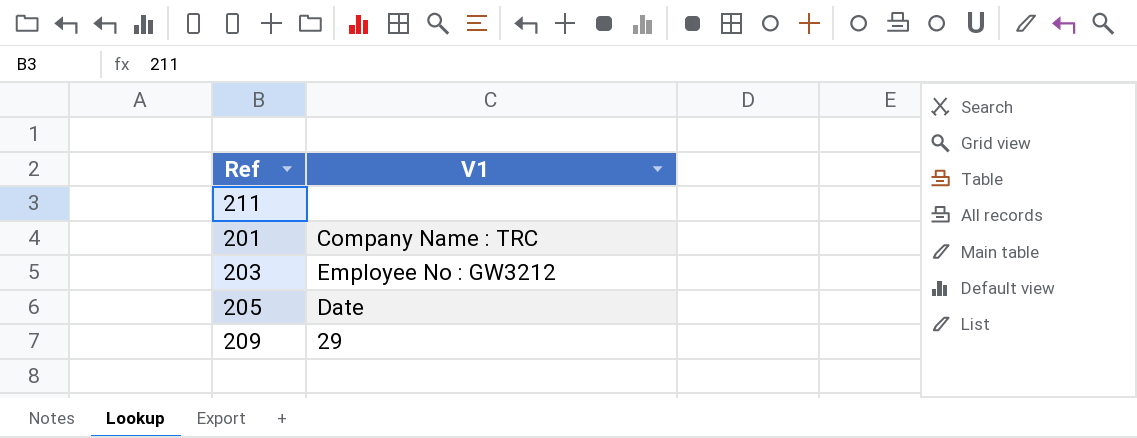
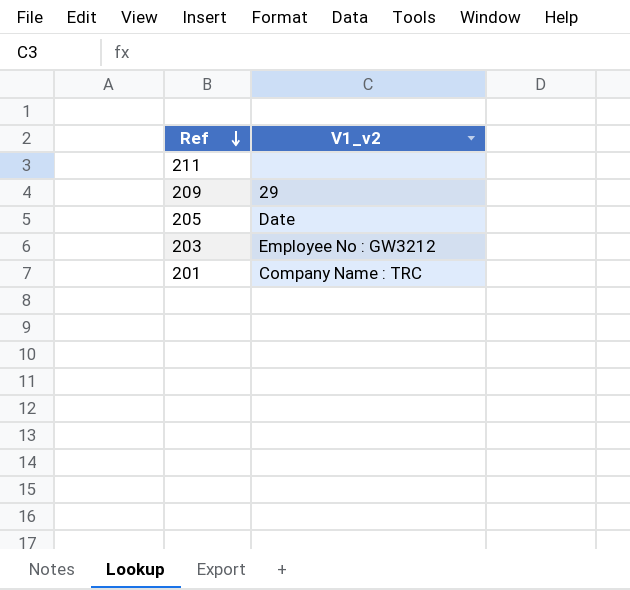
row order: none -> Ref descending
column name: V1 -> V1_v2

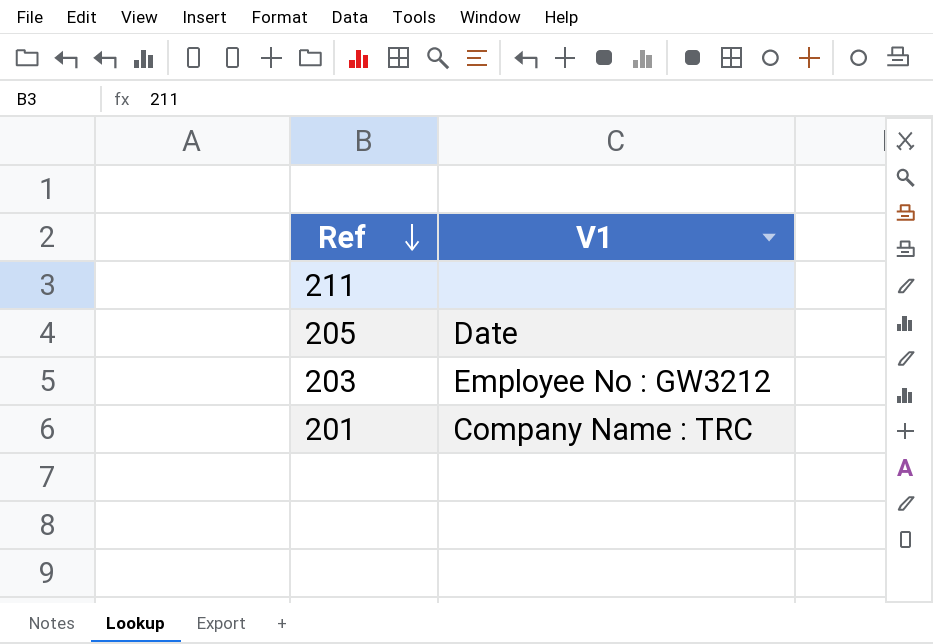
column name: V1_v2 -> V1
row 209: 29 -> none

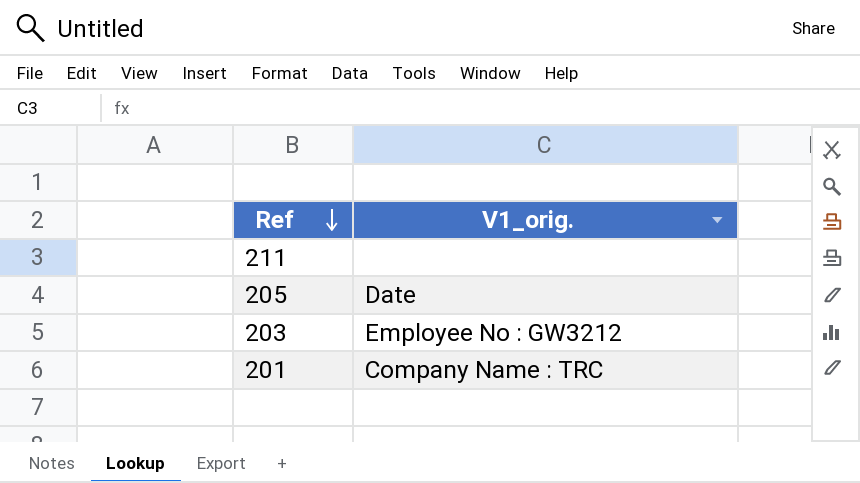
column name: V1 -> V1_orig.

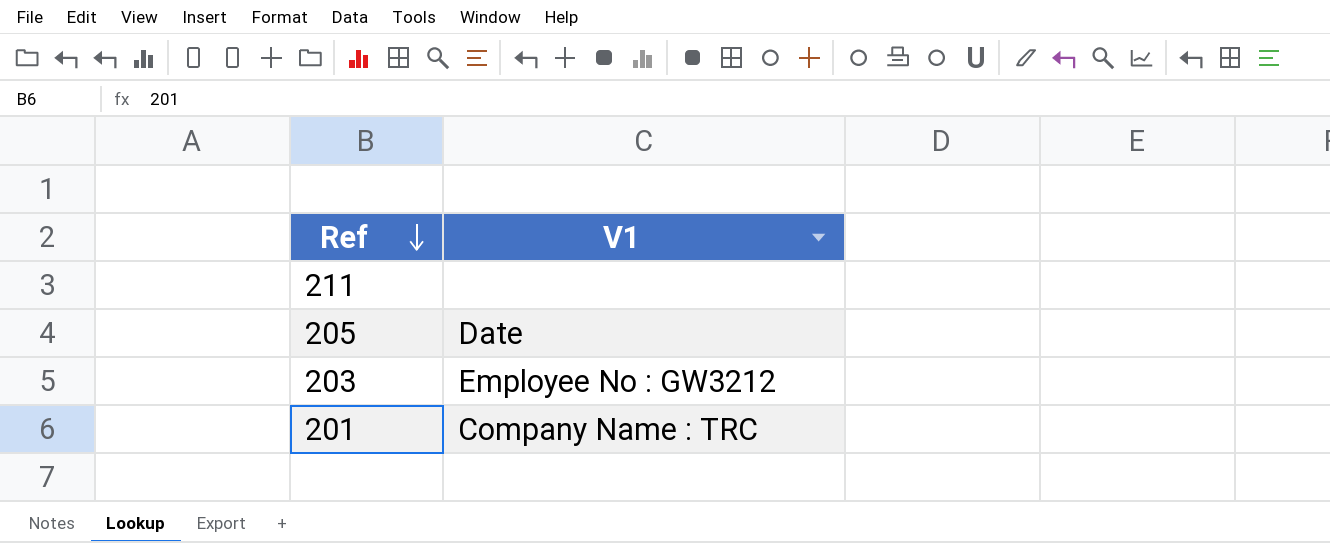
column name: V1_orig. -> V1

